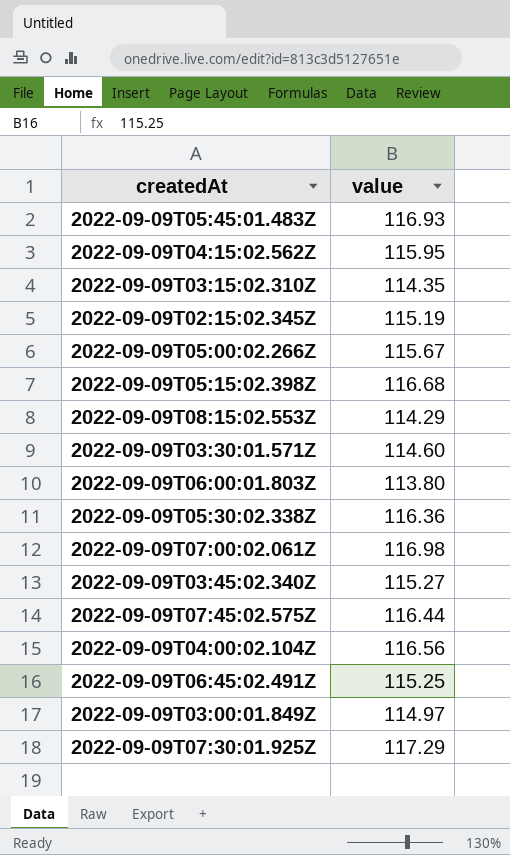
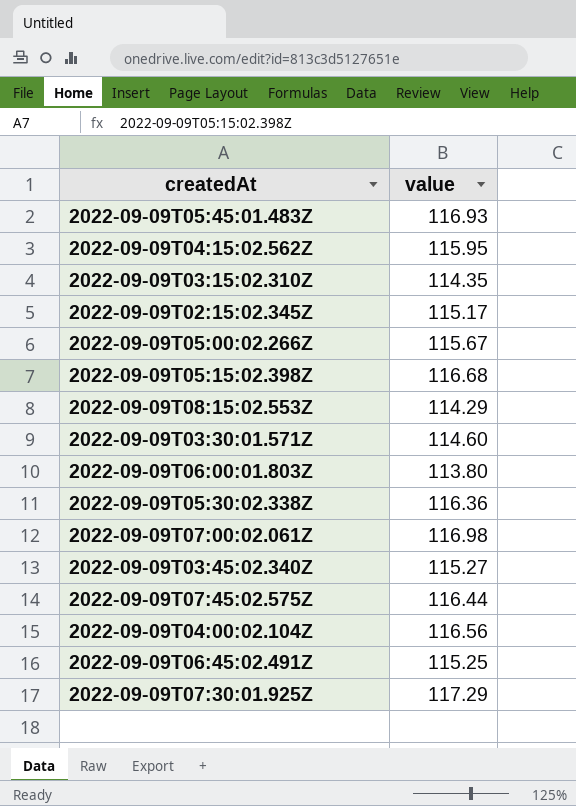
row 2022-09-09T03:00:01.849Z: 114.97 -> none
2022-09-09T02:15:02.345Z | value: 115.19 -> 115.17

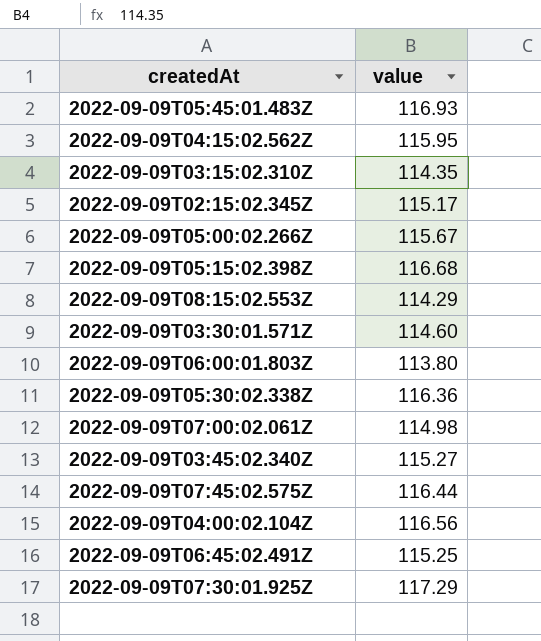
2022-09-09T07:00:02.061Z | value: 116.98 -> 114.98

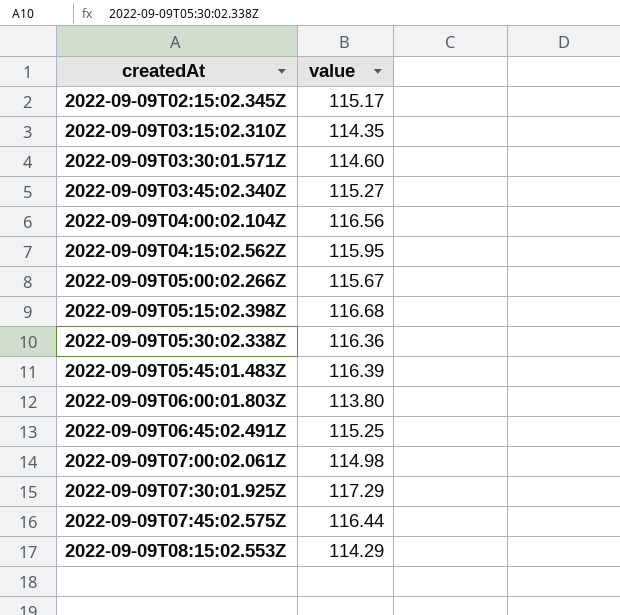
row order: none -> createdAt ascending
2022-09-09T05:45:01.483Z | value: 116.93 -> 116.39

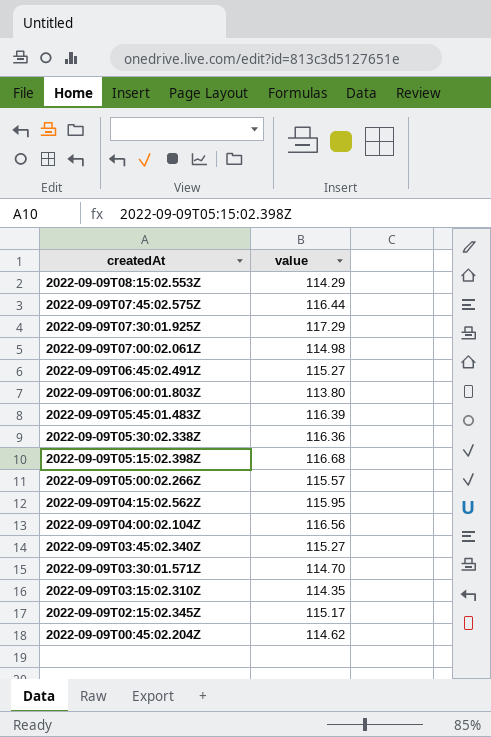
row order: createdAt ascending -> createdAt descending
2022-09-09T06:45:02.491Z | value: 115.25 -> 115.27
2022-09-09T05:00:02.266Z | value: 115.67 -> 115.57
2022-09-09T03:30:01.571Z | value: 114.60 -> 114.70
row 2022-09-09T00:45:02.204Z: none -> 114.62

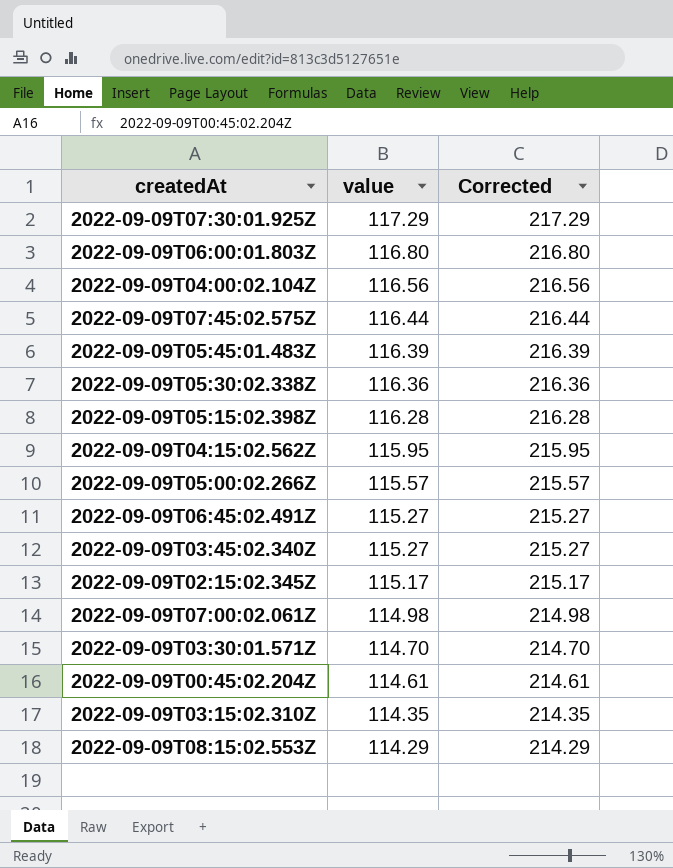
row order: createdAt descending -> value descending
column Corrected | formula: none -> [value] + 100
2022-09-09T06:00:01.803Z | value: 113.80 -> 116.80
2022-09-09T05:15:02.398Z | value: 116.68 -> 116.28
2022-09-09T00:45:02.204Z | value: 114.62 -> 114.61

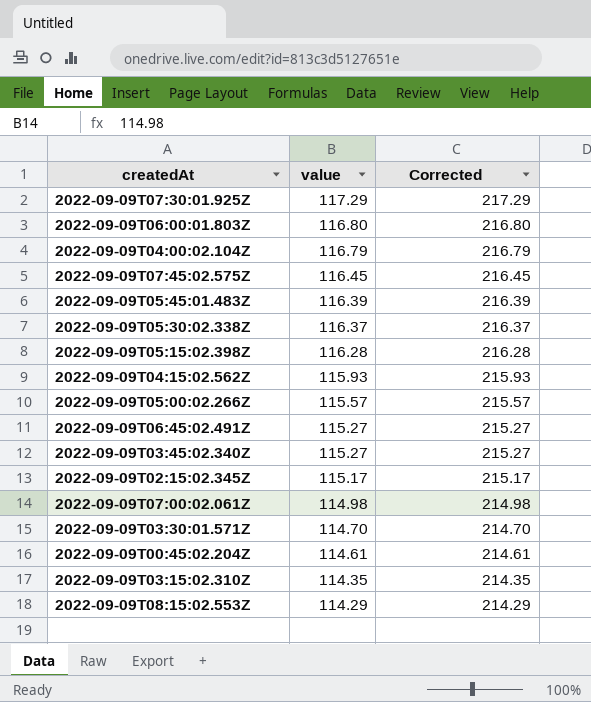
2022-09-09T04:00:02.104Z | value: 116.56 -> 116.79
2022-09-09T04:00:02.104Z | Corrected: 216.56 -> 216.79
2022-09-09T07:45:02.575Z | value: 116.44 -> 116.45
2022-09-09T07:45:02.575Z | Corrected: 216.44 -> 216.45
2022-09-09T05:30:02.338Z | value: 116.36 -> 116.37
2022-09-09T05:30:02.338Z | Corrected: 216.36 -> 216.37
2022-09-09T04:15:02.562Z | value: 115.95 -> 115.93
2022-09-09T04:15:02.562Z | Corrected: 215.95 -> 215.93

